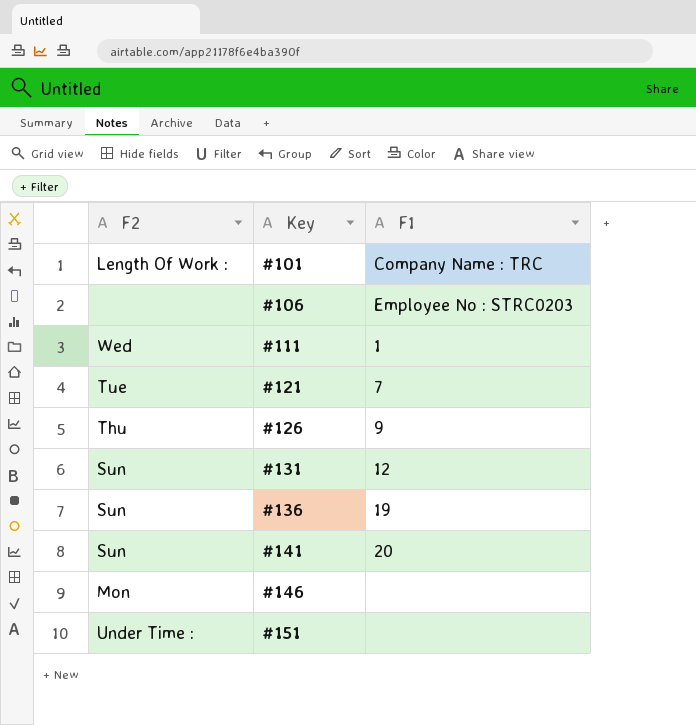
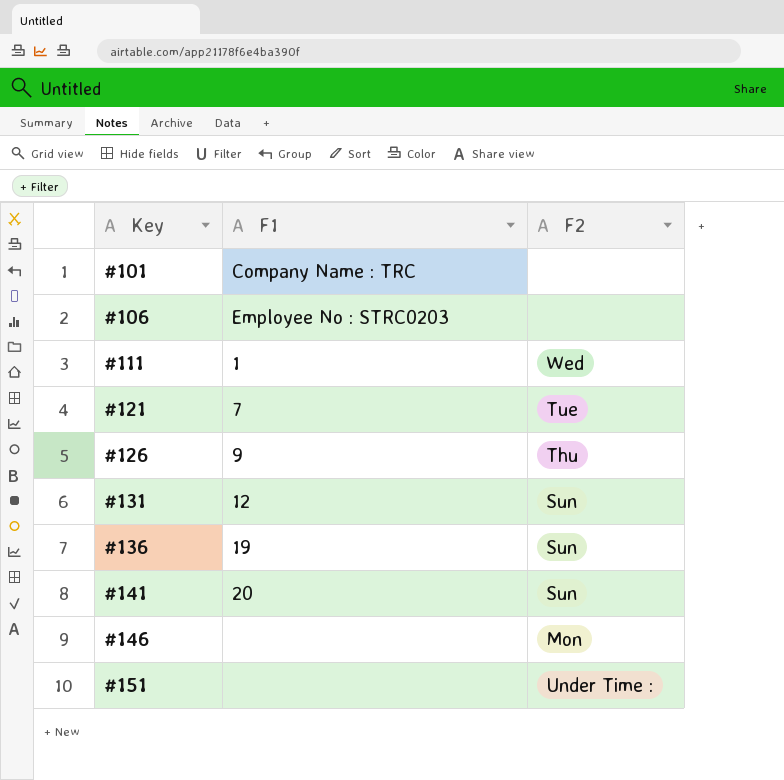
column F2 | position: 1 -> 3
#101 | F2: Length Of Work : -> none

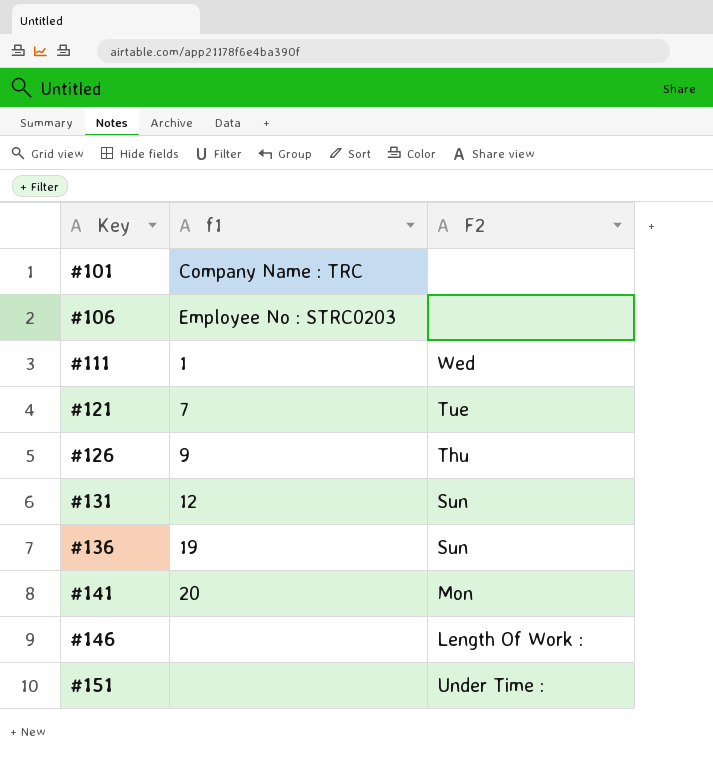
column name: F1 -> f1
#141 | F2: Sun -> Mon
#146 | F2: Mon -> Length Of Work :

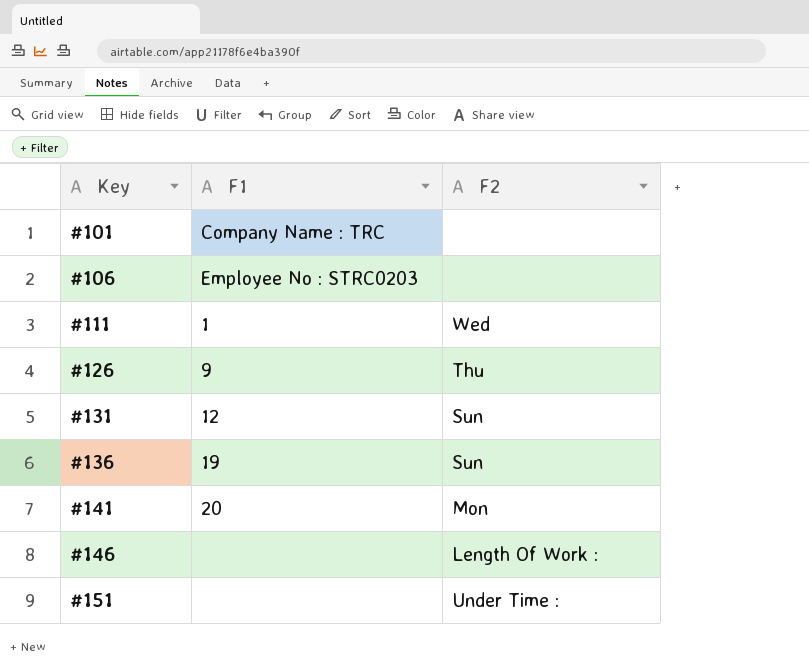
column name: f1 -> F1
row #121: 7 | Tue -> none

